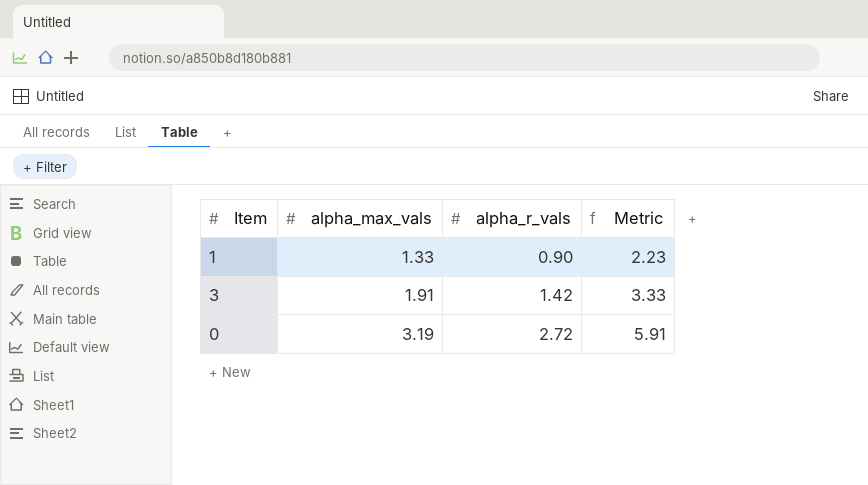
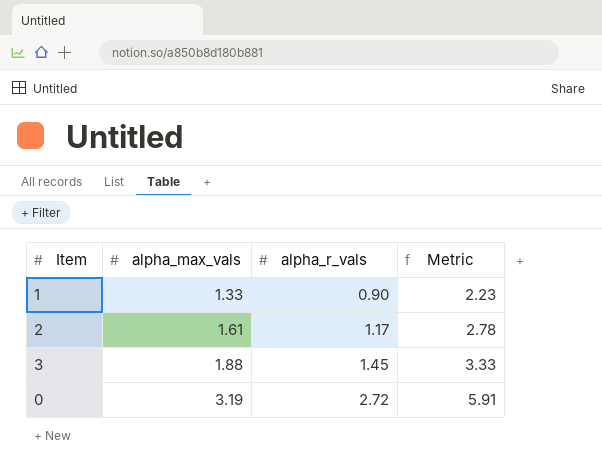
row 2: none -> 1.61 | 1.17 | 2.78
3 | alpha_max_vals: 1.91 -> 1.88
3 | alpha_r_vals: 1.42 -> 1.45

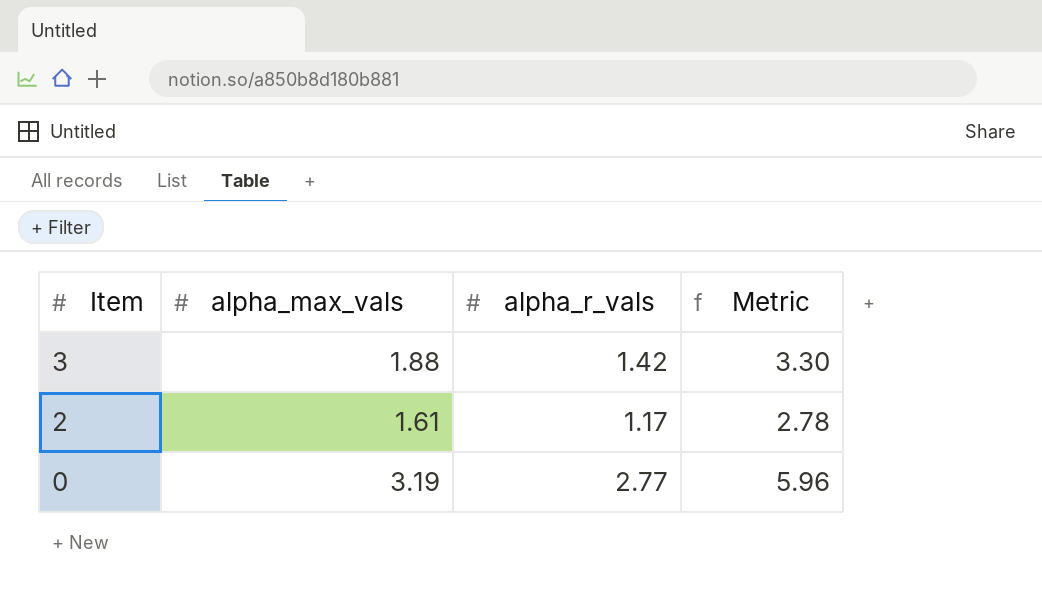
row order: alpha_max_vals ascending -> Item descending
row 1: 1.33 | 0.90 | 2.23 -> none
3 | alpha_r_vals: 1.45 -> 1.42
3 | Metric: 3.33 -> 3.30
0 | alpha_r_vals: 2.72 -> 2.77
0 | Metric: 5.91 -> 5.96

